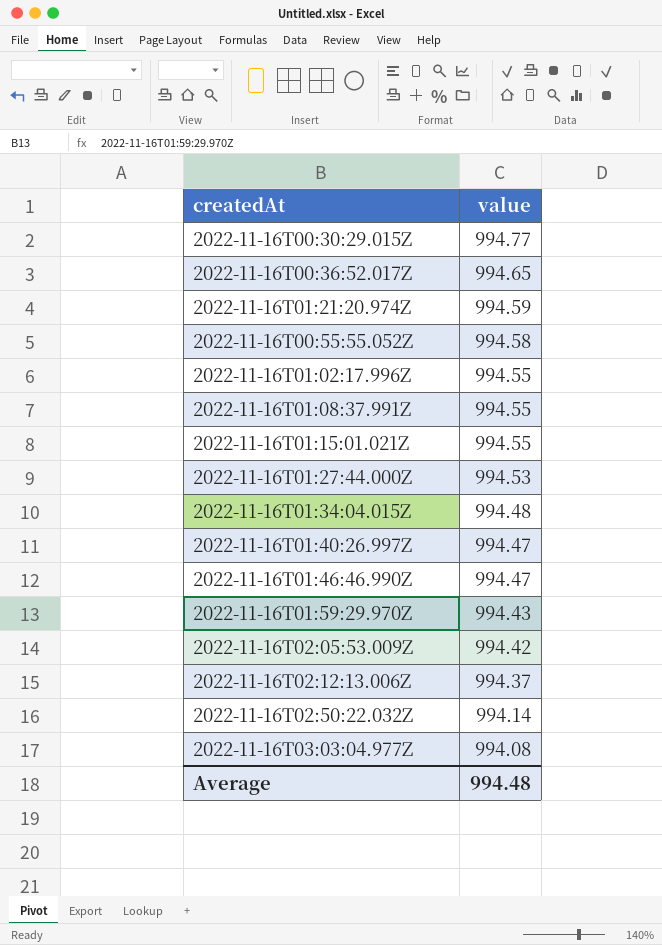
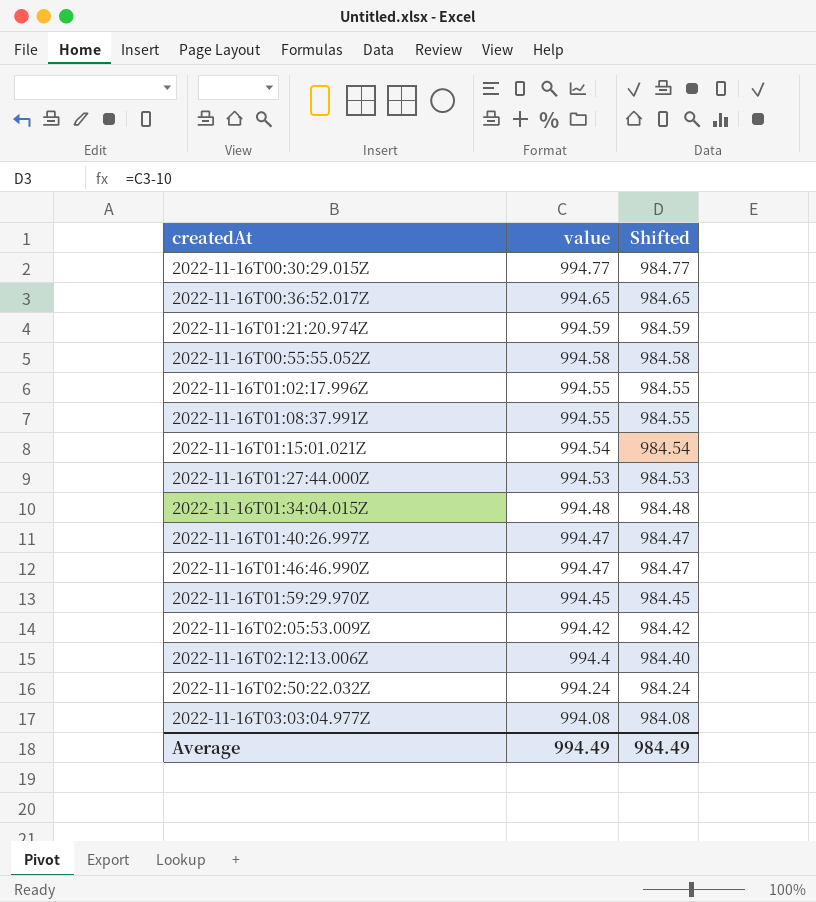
column Shifted | formula: none -> [value] - 10
2022-11-16T01:15:01.021Z | value: 994.55 -> 994.54
2022-11-16T01:59:29.970Z | value: 994.43 -> 994.45
2022-11-16T02:12:13.006Z | value: 994.37 -> 994.4
2022-11-16T02:50:22.032Z | value: 994.14 -> 994.24
Average | value: 994.48 -> 994.49

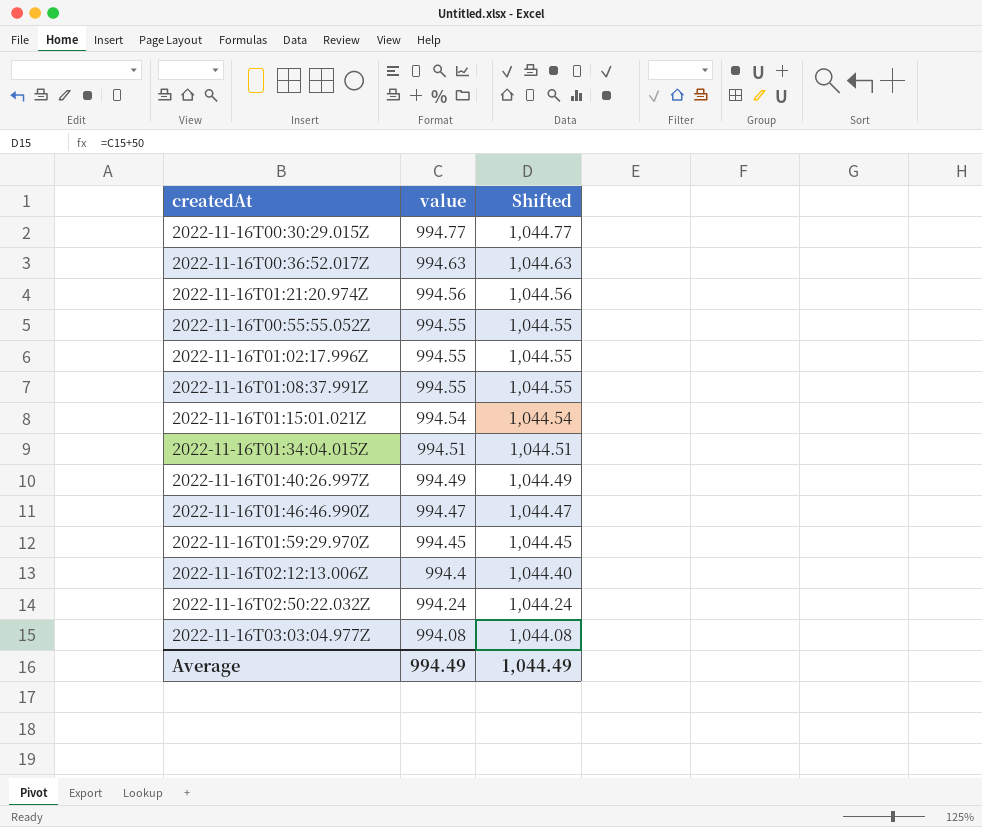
column Shifted | formula: [value] - 10 -> [value] + 50
row 2022-11-16T01:27:44.000Z: 994.53 | 984.53 -> none
row 2022-11-16T02:05:53.009Z: 994.42 | 984.42 -> none
2022-11-16T00:36:52.017Z | value: 994.65 -> 994.63
2022-11-16T01:21:20.974Z | value: 994.59 -> 994.56
2022-11-16T00:55:55.052Z | value: 994.58 -> 994.55
2022-11-16T01:34:04.015Z | value: 994.48 -> 994.51
2022-11-16T01:40:26.997Z | value: 994.47 -> 994.49
Average | Shifted: 984.49 -> 1,044.49

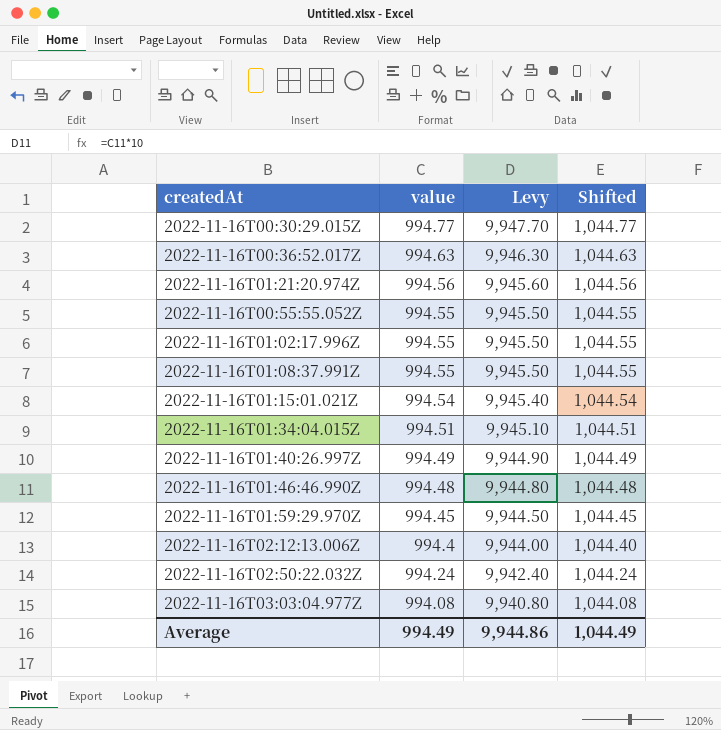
column Levy | formula: none -> [value] * 10
2022-11-16T01:46:46.990Z | value: 994.47 -> 994.48
2022-11-16T01:46:46.990Z | Shifted: 1,044.47 -> 1,044.48

